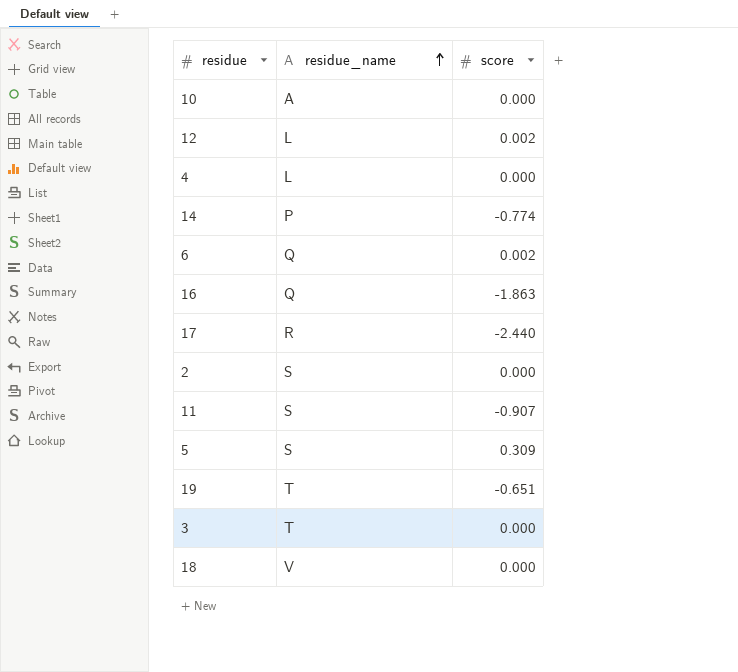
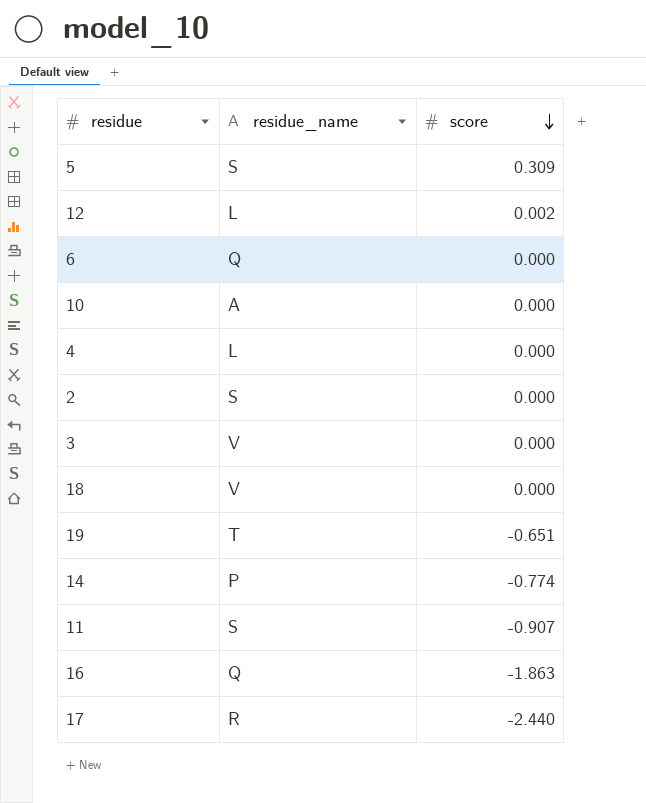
row order: residue_name ascending -> score descending
6 | score: 0.002 -> 0.000
3 | residue_name: T -> V

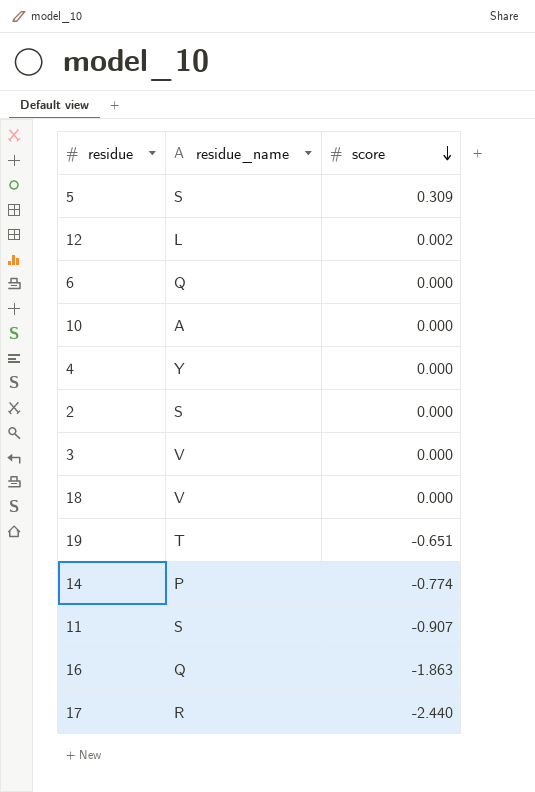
4 | residue_name: L -> Y

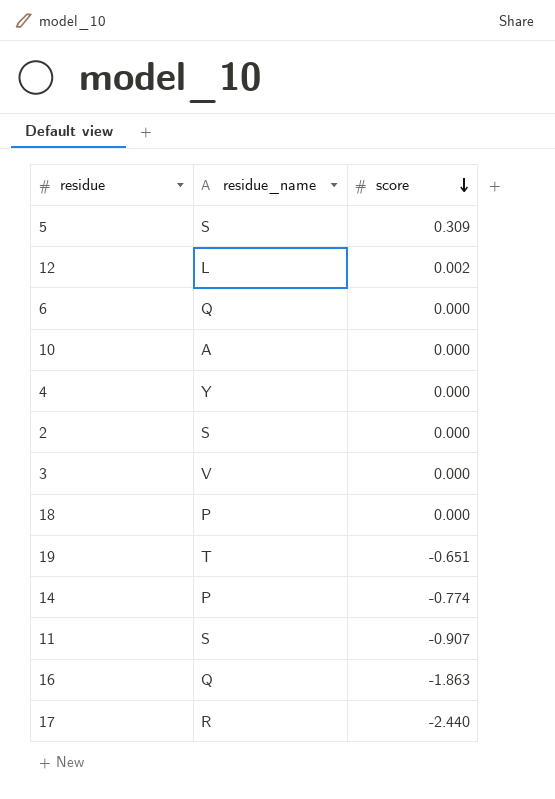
18 | residue_name: V -> P

